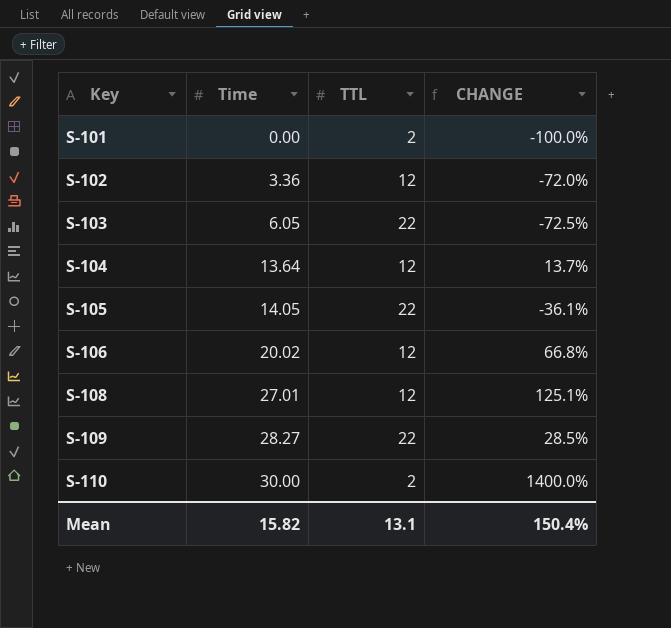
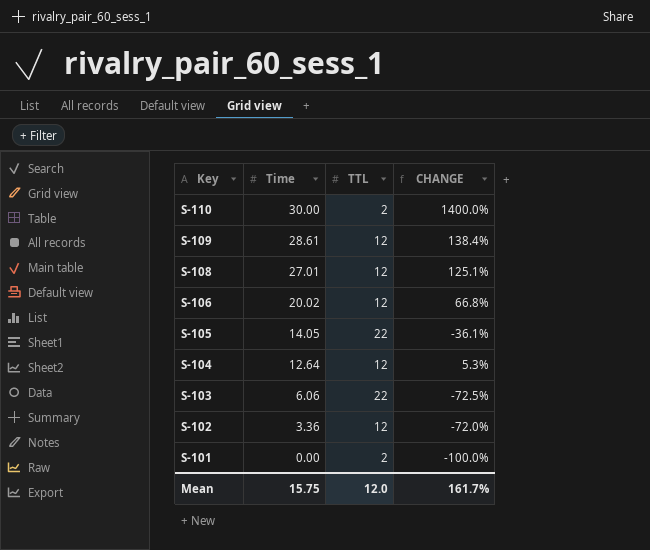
row order: Key ascending -> Key descending
S-109 | Time: 28.27 -> 28.61
S-109 | TTL: 22 -> 12
S-109 | CHANGE: 28.5% -> 138.4%
S-104 | Time: 13.64 -> 12.64
S-104 | CHANGE: 13.7% -> 5.3%
S-103 | Time: 6.05 -> 6.06
Mean | Time: 15.82 -> 15.75
Mean | TTL: 13.1 -> 12.0
Mean | CHANGE: 150.4% -> 161.7%

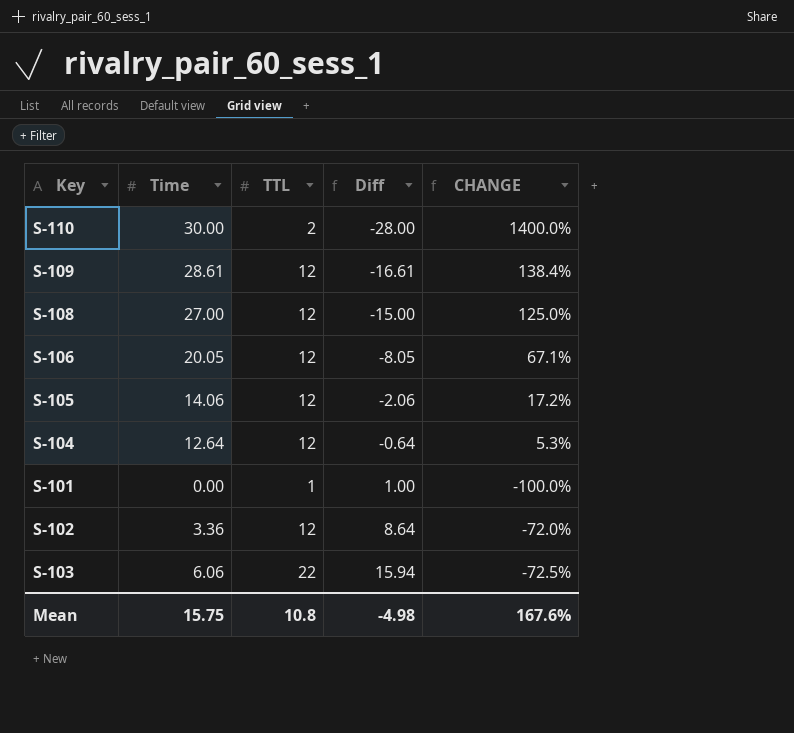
row order: Key descending -> Diff ascending
column Diff | formula: none -> [TTL] - [Time]
S-108 | Time: 27.01 -> 27.00
S-108 | CHANGE: 125.1% -> 125.0%
S-106 | Time: 20.02 -> 20.05
S-106 | CHANGE: 66.8% -> 67.1%
S-105 | Time: 14.05 -> 14.06
S-105 | TTL: 22 -> 12
S-105 | CHANGE: -36.1% -> 17.2%
S-101 | TTL: 2 -> 1
Mean | TTL: 12.0 -> 10.8
Mean | CHANGE: 161.7% -> 167.6%

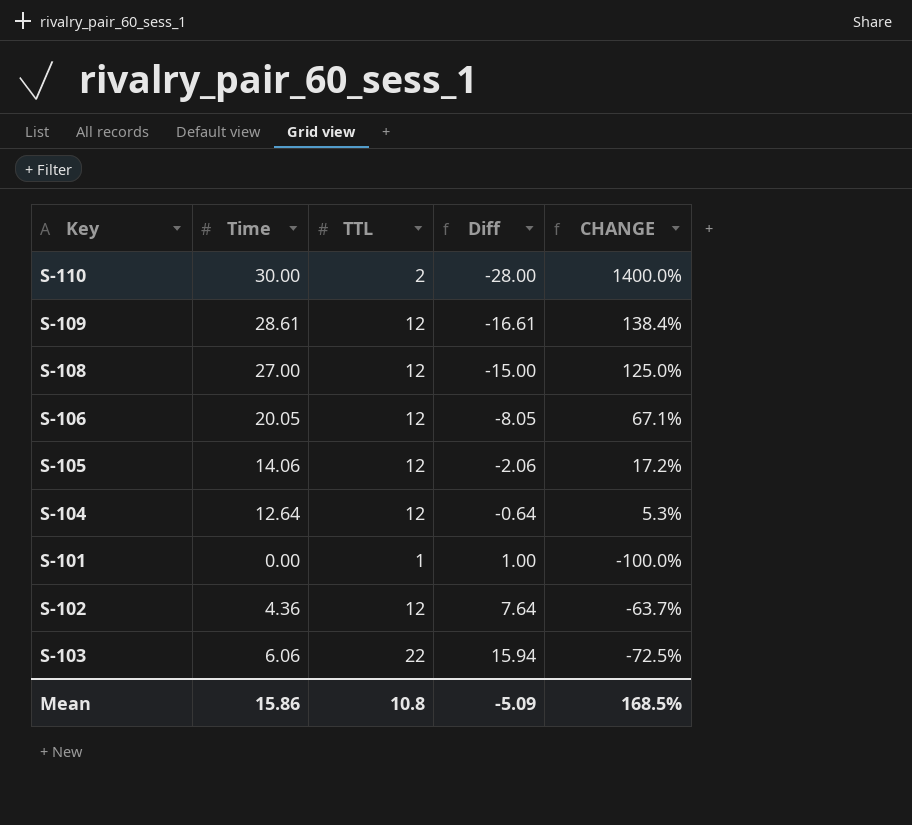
S-102 | Time: 3.36 -> 4.36
S-102 | Diff: 8.64 -> 7.64
S-102 | CHANGE: -72.0% -> -63.7%
Mean | Time: 15.75 -> 15.86
Mean | Diff: -4.98 -> -5.09
Mean | CHANGE: 167.6% -> 168.5%

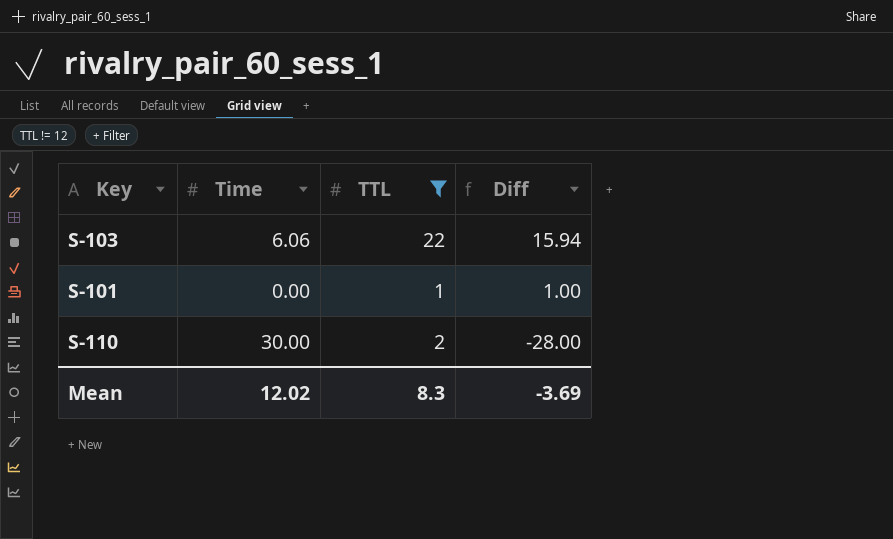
filter: none -> TTL != 12
row order: Diff ascending -> Diff descending
column CHANGE | formula: ([Time] - [TTL]) / [TTL] -> none
Mean | Time: 15.86 -> 12.02
Mean | TTL: 10.8 -> 8.3
Mean | Diff: -5.09 -> -3.69

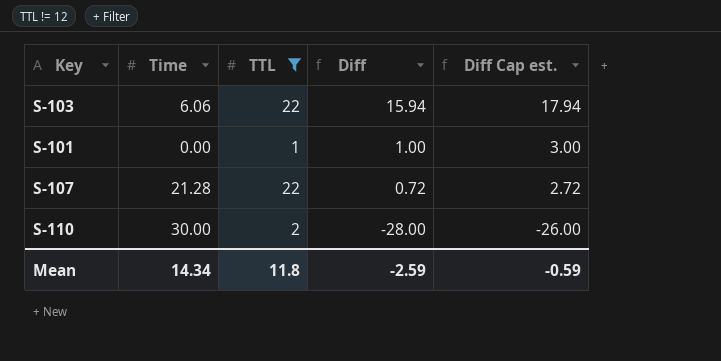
column Diff Cap est. | formula: none -> [Diff] + 2
row S-107: none -> 21.28 | 22 | 0.72 | 2.72
Mean | Time: 12.02 -> 14.34
Mean | TTL: 8.3 -> 11.8
Mean | Diff: -3.69 -> -2.59

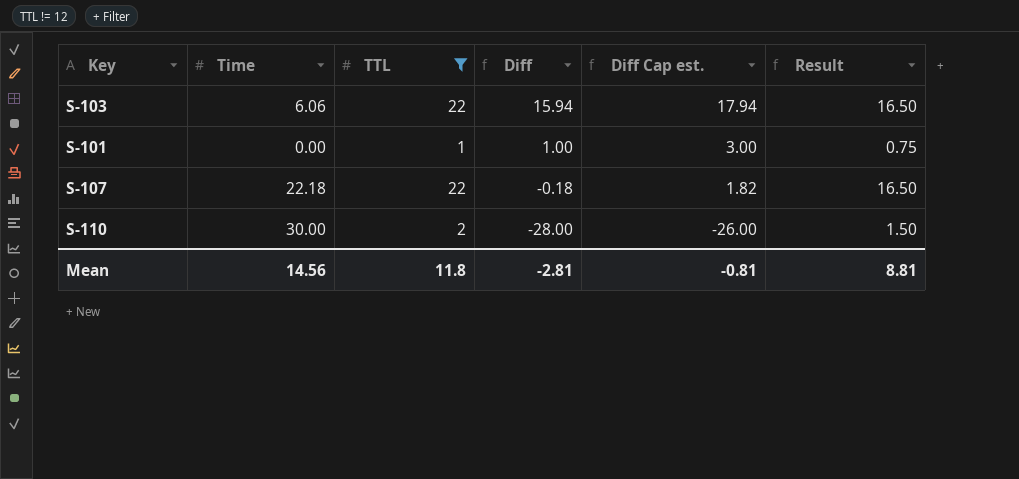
column Result | formula: none -> [TTL] * 0.75
S-107 | Time: 21.28 -> 22.18
S-107 | Diff: 0.72 -> -0.18
S-107 | Diff Cap est.: 2.72 -> 1.82
Mean | Time: 14.34 -> 14.56
Mean | Diff: -2.59 -> -2.81
Mean | Diff Cap est.: -0.59 -> -0.81

